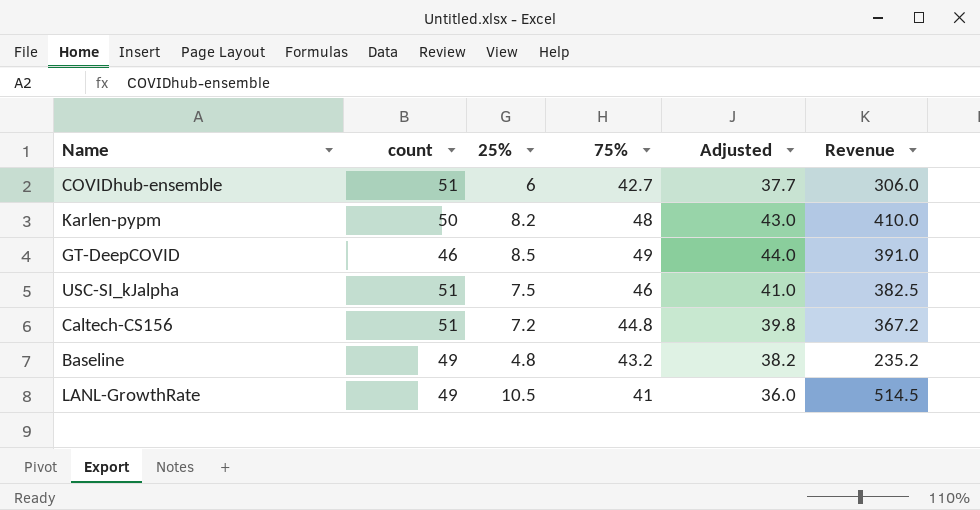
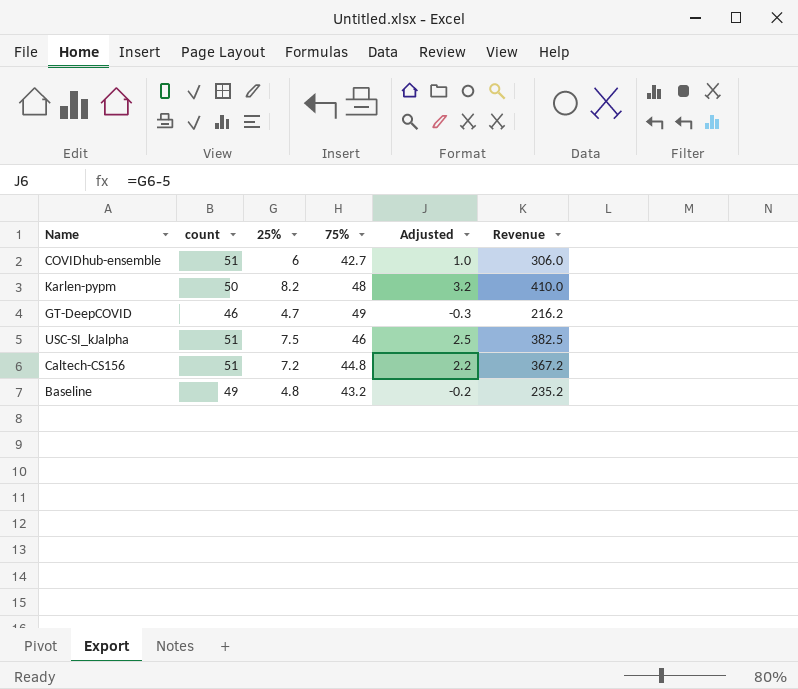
column Adjusted | formula: [75%] - 5 -> [25%] - 5
row LANL-GrowthRate: 49 | 10.5 | 41 | 36.0 | 514.5 -> none
GT-DeepCOVID | 25%: 8.5 -> 4.7
GT-DeepCOVID | Revenue: 391.0 -> 216.2

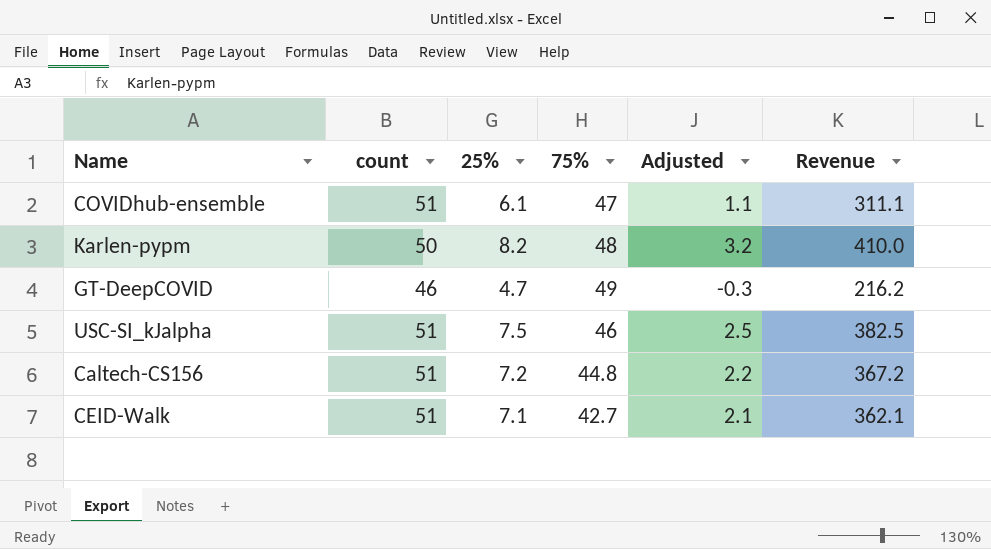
row Baseline: 49 | 4.8 | 43.2 | -0.2 | 235.2 -> none
COVIDhub-ensemble | 25%: 6 -> 6.1
COVIDhub-ensemble | 75%: 42.7 -> 47
COVIDhub-ensemble | Adjusted: 1.0 -> 1.1
COVIDhub-ensemble | Revenue: 306.0 -> 311.1
row CEID-Walk: none -> 51 | 7.1 | 42.7 | 2.1 | 362.1

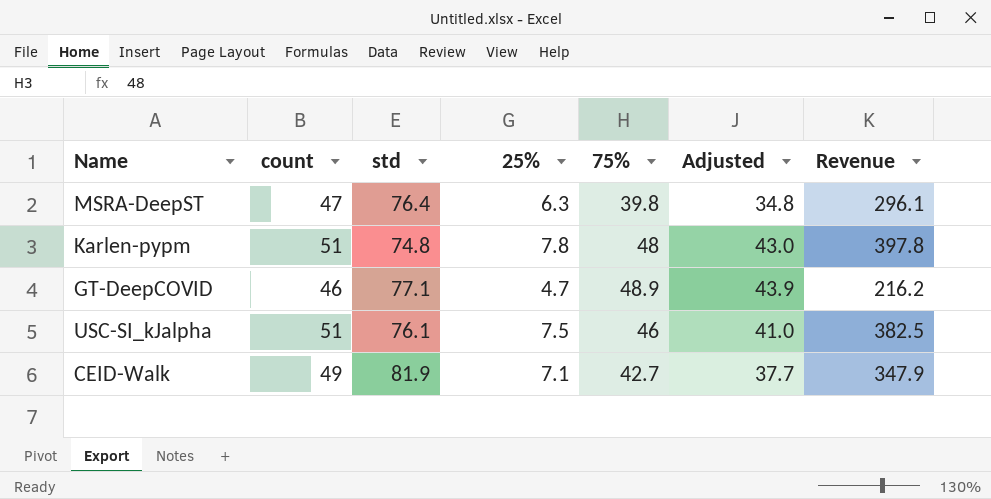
column std | position: none -> 3
column Adjusted | formula: [25%] - 5 -> [75%] - 5
row COVIDhub-ensemble: 51 | 6.1 | 47 | 1.1 | 311.1 -> none
row Caltech-CS156: 51 | 7.2 | 44.8 | 2.2 | 367.2 -> none
row MSRA-DeepST: none -> 47 | 76.4 | 6.3 | 39.8 | 34.8 | 296.1
Karlen-pypm | count: 50 -> 51
Karlen-pypm | 25%: 8.2 -> 7.8
Karlen-pypm | Revenue: 410.0 -> 397.8
GT-DeepCOVID | 75%: 49 -> 48.9
CEID-Walk | count: 51 -> 49
CEID-Walk | Revenue: 362.1 -> 347.9

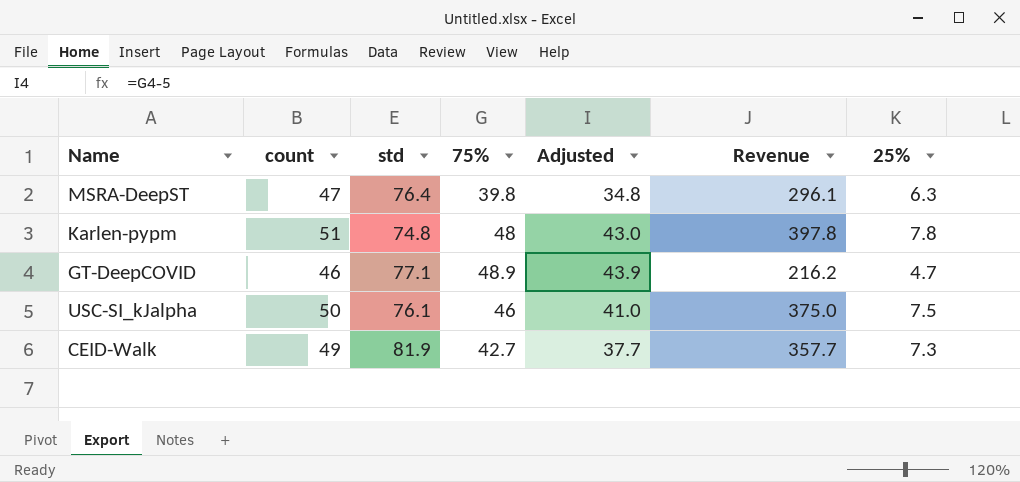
column 25% | position: 4 -> 7
USC-SI_kJalpha | count: 51 -> 50
USC-SI_kJalpha | Revenue: 382.5 -> 375.0
CEID-Walk | Revenue: 347.9 -> 357.7
CEID-Walk | 25%: 7.1 -> 7.3

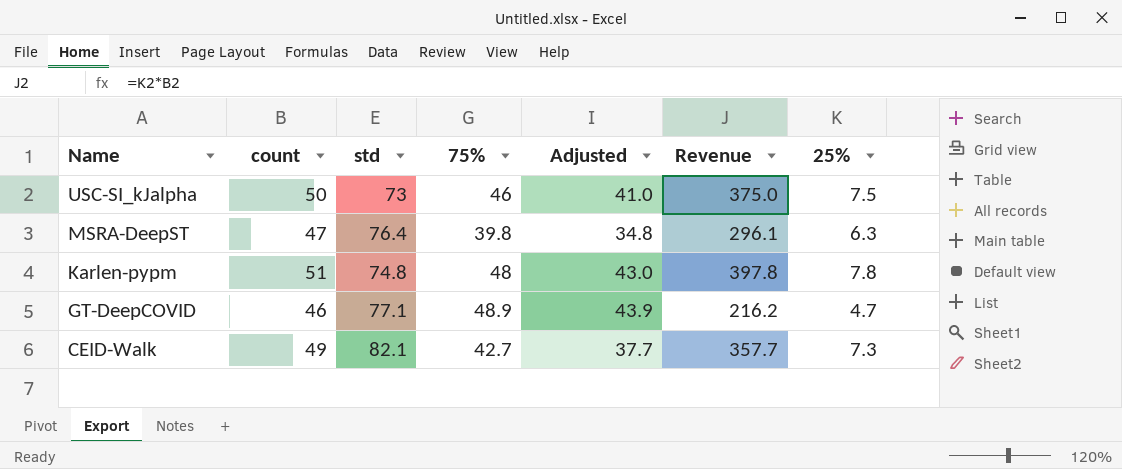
row order: none -> Name descending
USC-SI_kJalpha | std: 76.1 -> 73
CEID-Walk | std: 81.9 -> 82.1

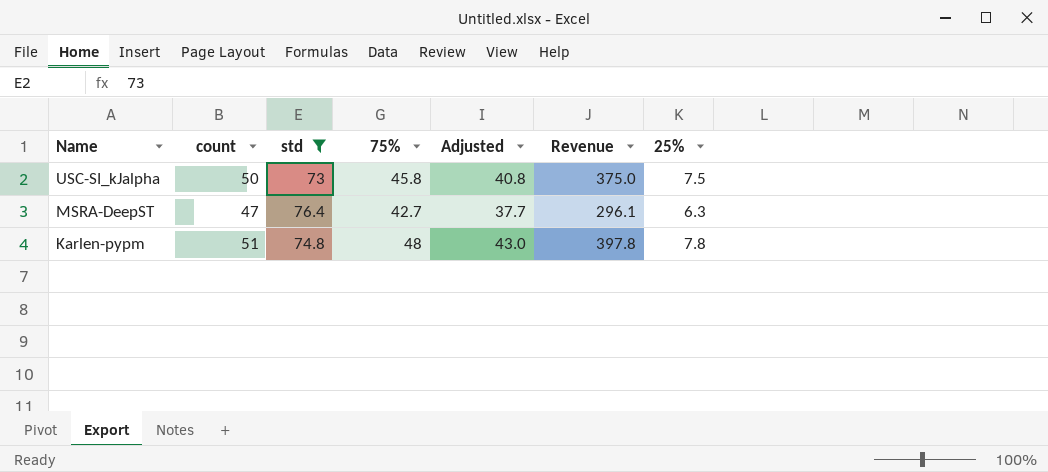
filter: none -> std <= 76.4
USC-SI_kJalpha | 75%: 46 -> 45.8
USC-SI_kJalpha | Adjusted: 41.0 -> 40.8
MSRA-DeepST | 75%: 39.8 -> 42.7
MSRA-DeepST | Adjusted: 34.8 -> 37.7

